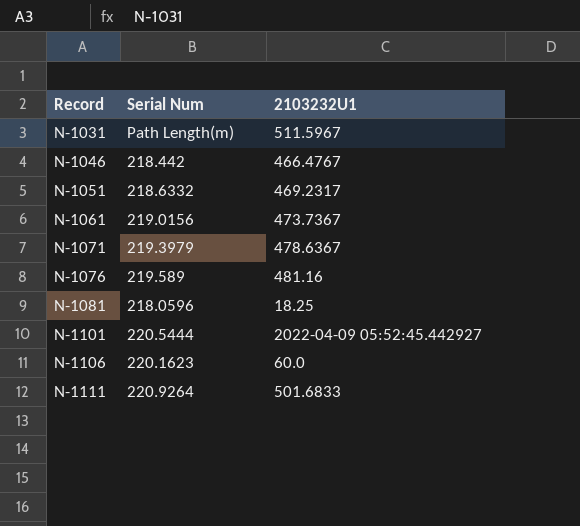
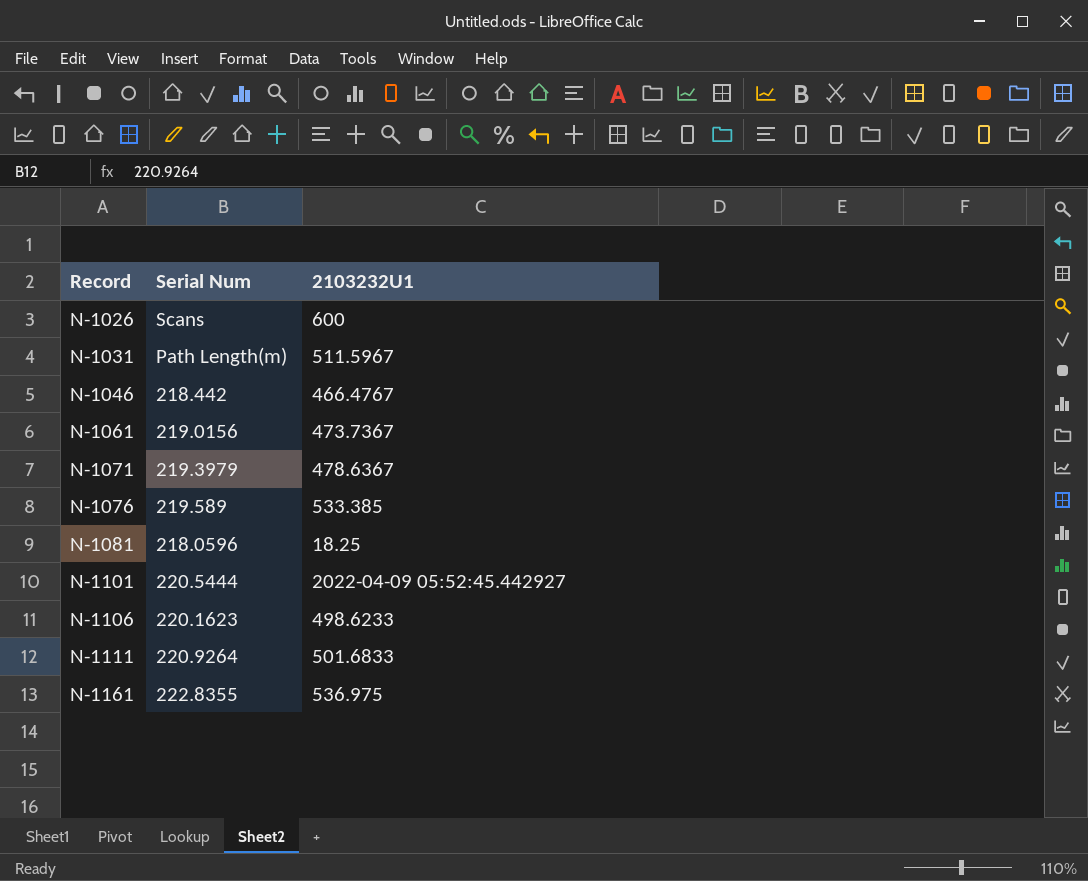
row N-1051: 218.6332 | 469.2317 -> none
row N-1026: none -> Scans | 600
N-1076 | 2103232U1: 481.16 -> 533.385
N-1106 | 2103232U1: 60.0 -> 498.6233
row N-1161: none -> 222.8355 | 536.975

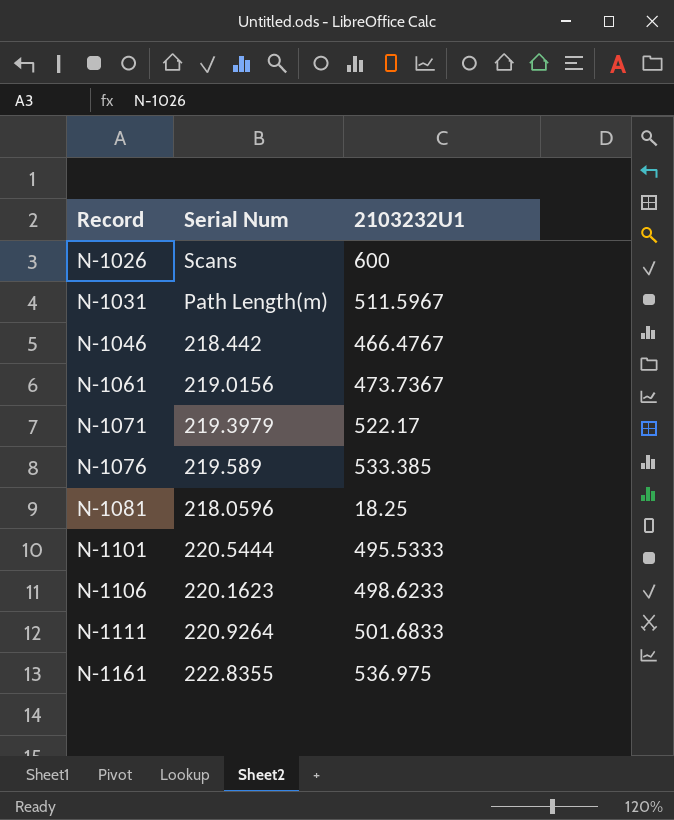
N-1071 | 2103232U1: 478.6367 -> 522.17
N-1101 | 2103232U1: 2022-04-09 05:52:45.442927 -> 495.5333

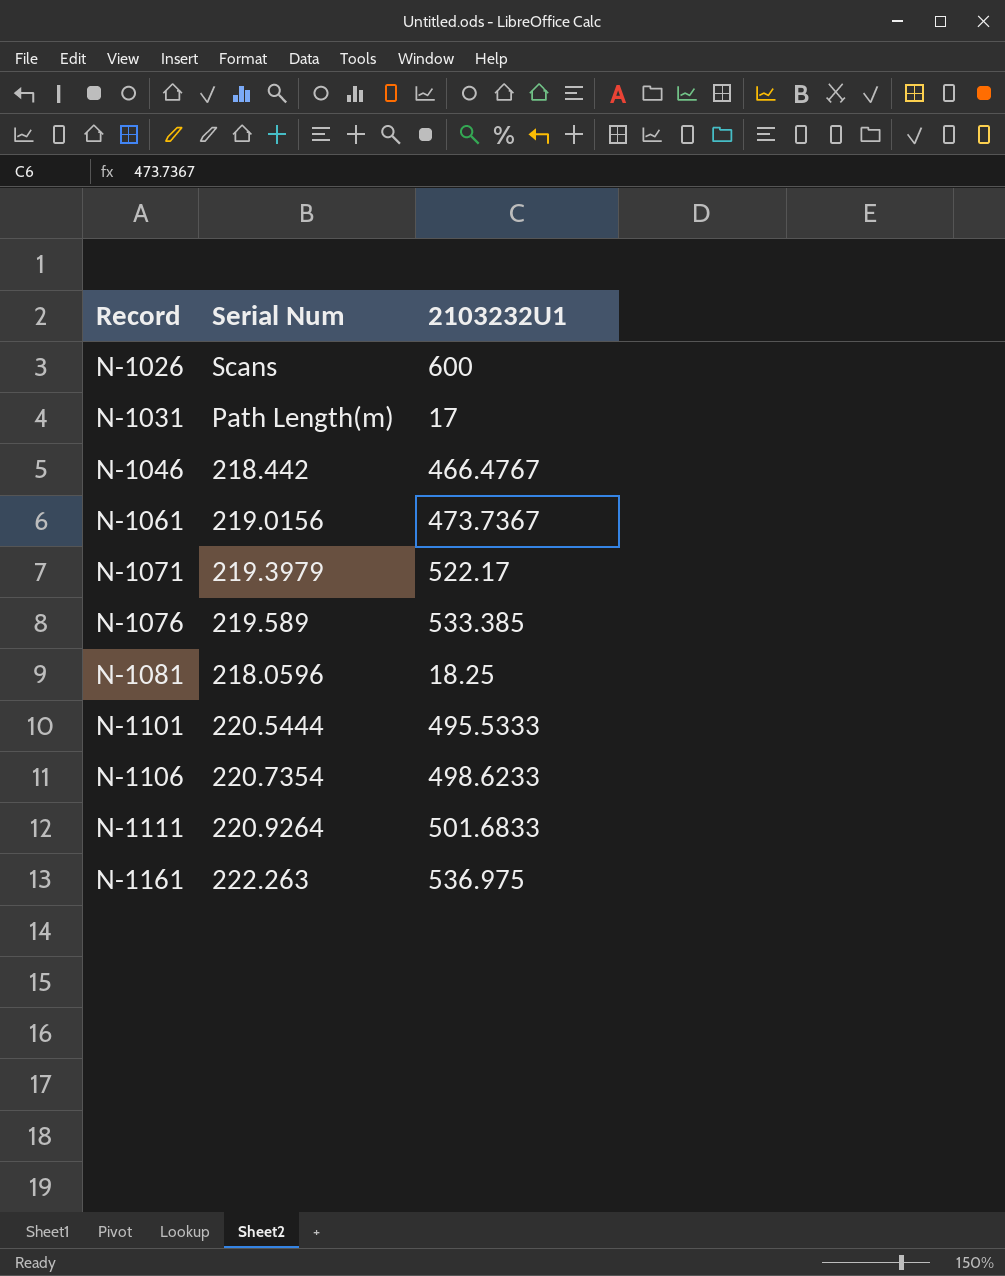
N-1031 | 2103232U1: 511.5967 -> 17
N-1106 | Serial Num: 220.1623 -> 220.7354
N-1161 | Serial Num: 222.8355 -> 222.263

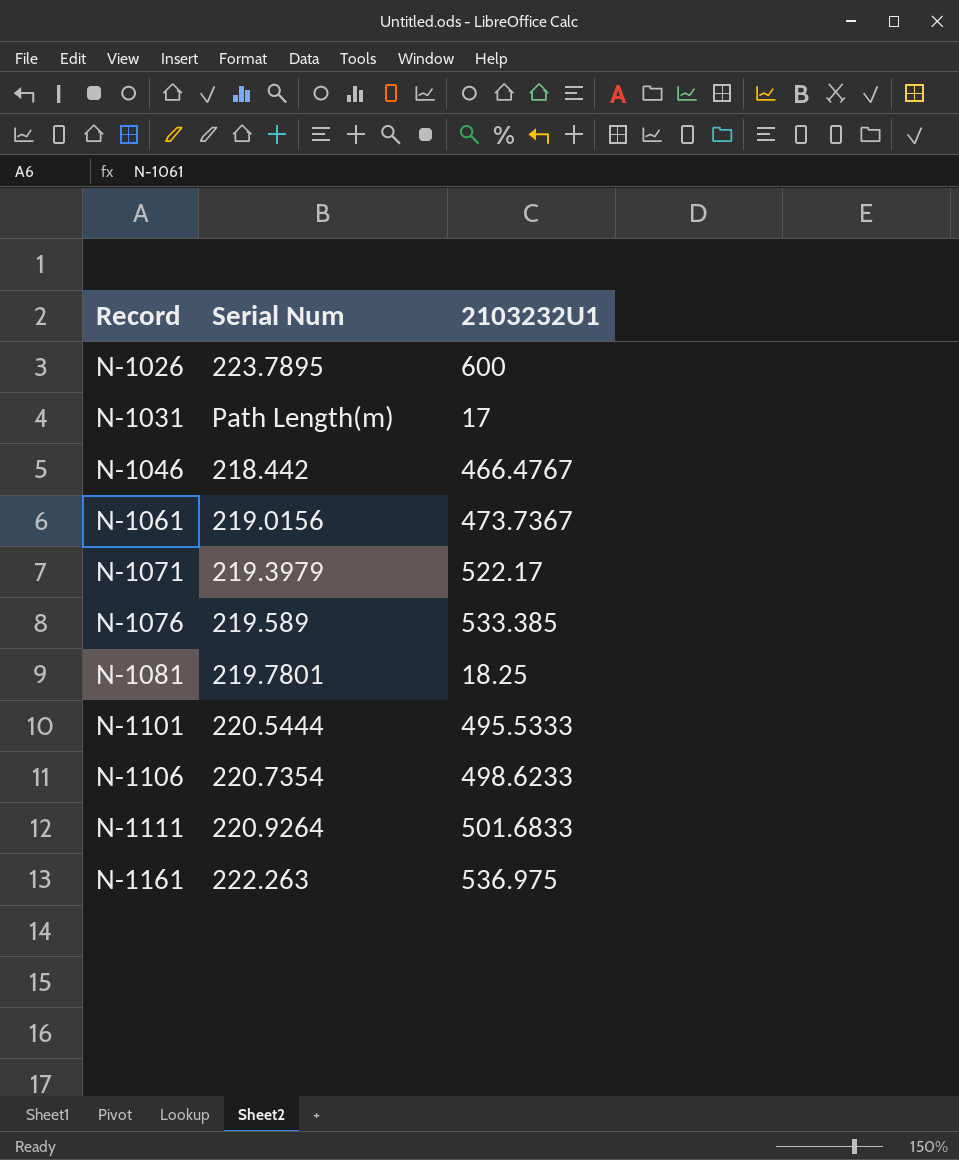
N-1026 | Serial Num: Scans -> 223.7895
N-1081 | Serial Num: 218.0596 -> 219.7801

